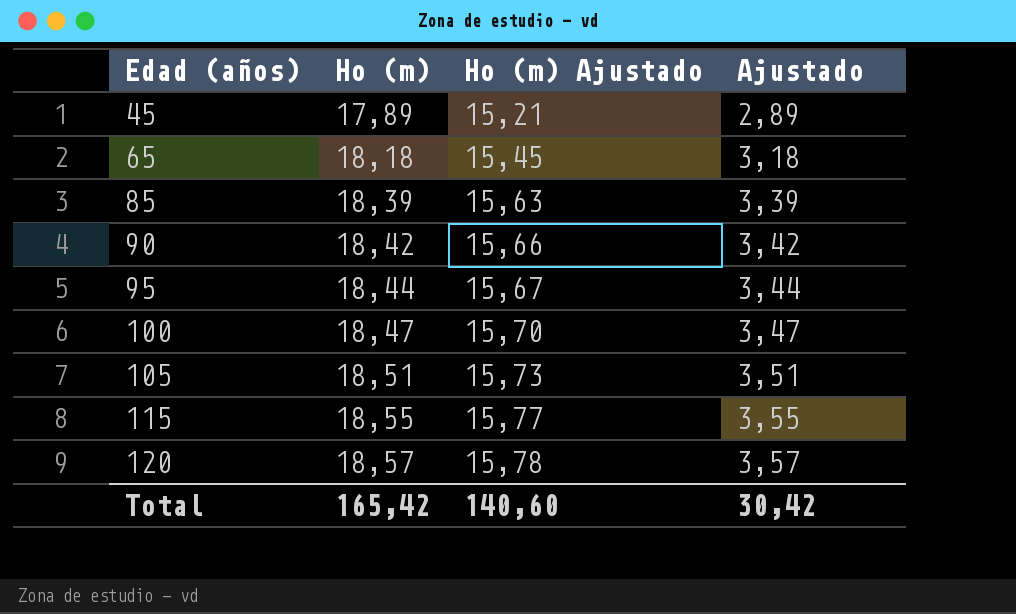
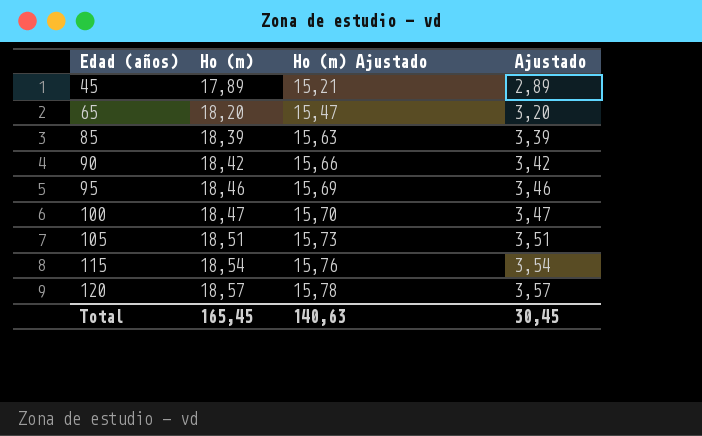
65 | Ho (m): 18,18 -> 18,20
65 | Ho (m) Ajustado: 15,45 -> 15,47
65 | Ajustado: 3,18 -> 3,20
95 | Ho (m): 18,44 -> 18,46
95 | Ho (m) Ajustado: 15,67 -> 15,69
95 | Ajustado: 3,44 -> 3,46
115 | Ho (m): 18,55 -> 18,54
115 | Ho (m) Ajustado: 15,77 -> 15,76
115 | Ajustado: 3,55 -> 3,54
Total | Ho (m): 165,42 -> 165,45
Total | Ho (m) Ajustado: 140,60 -> 140,63
Total | Ajustado: 30,42 -> 30,45

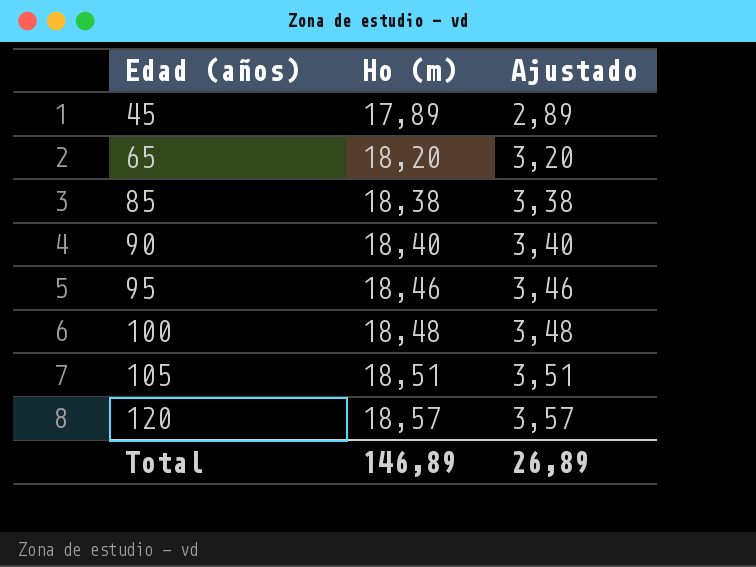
column Ho (m) Ajustado | formula: [Ho (m)] * 0,85 -> none
row 115: 18,54 | 15,76 | 3,54 -> none
85 | Ho (m): 18,39 -> 18,38
85 | Ajustado: 3,39 -> 3,38
90 | Ho (m): 18,42 -> 18,40
90 | Ajustado: 3,42 -> 3,40
100 | Ho (m): 18,47 -> 18,48
100 | Ajustado: 3,47 -> 3,48
Total | Ho (m): 165,45 -> 146,89
Total | Ajustado: 30,45 -> 26,89

